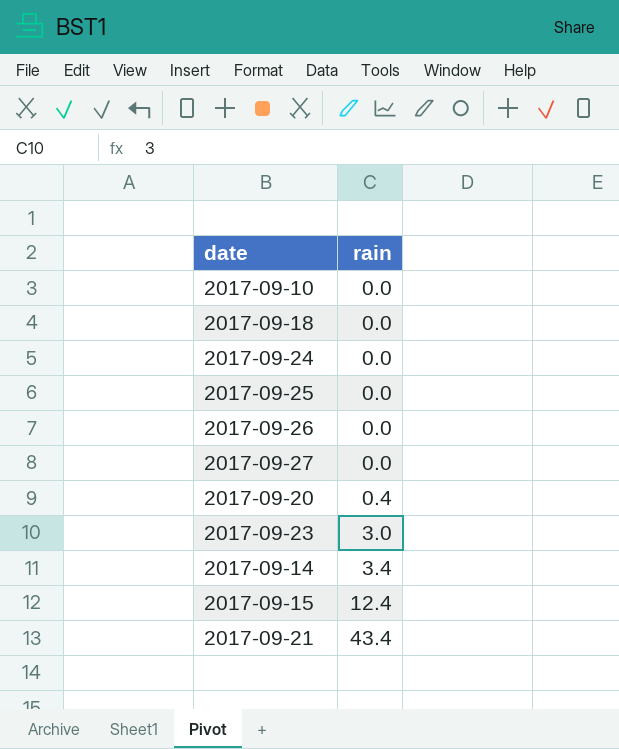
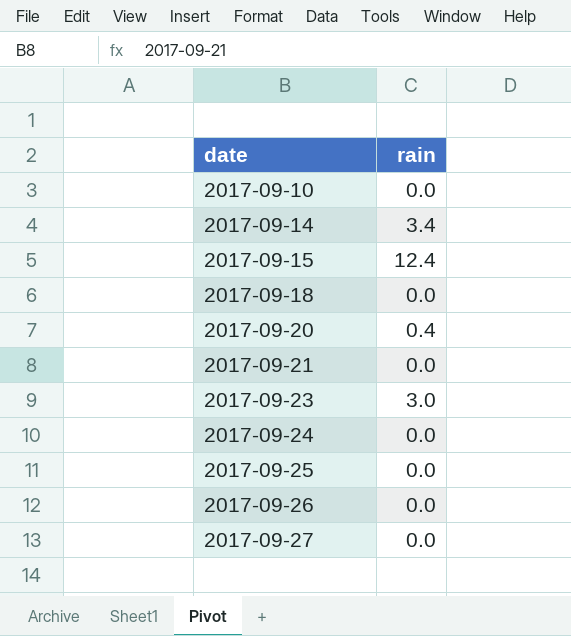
row order: rain ascending -> date ascending
2017-09-21 | rain: 43.4 -> 0.0

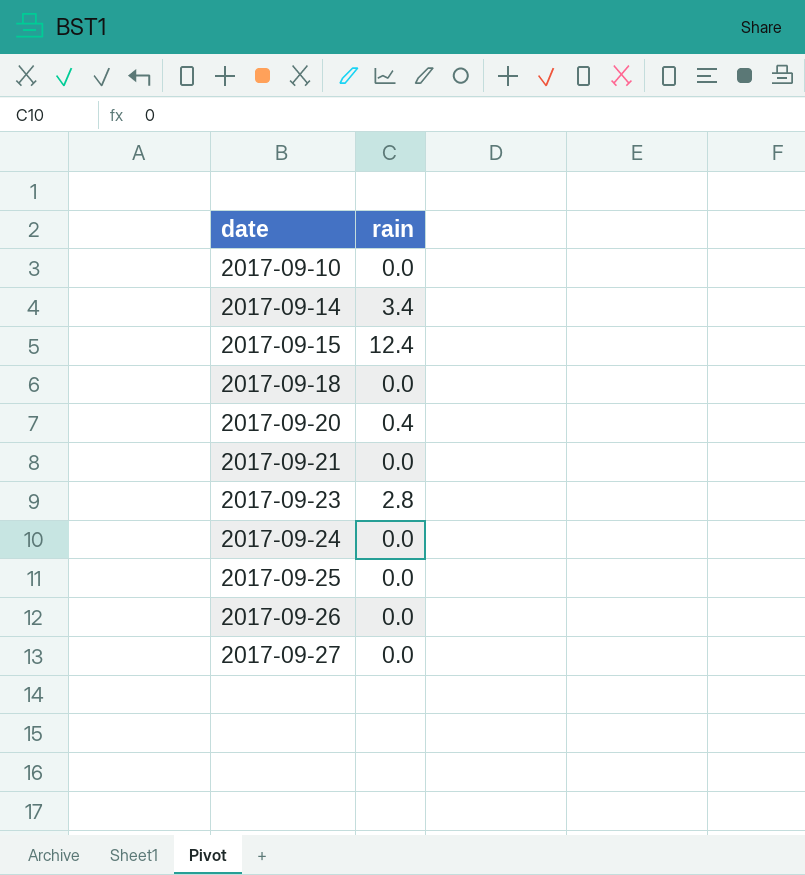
2017-09-23 | rain: 3.0 -> 2.8

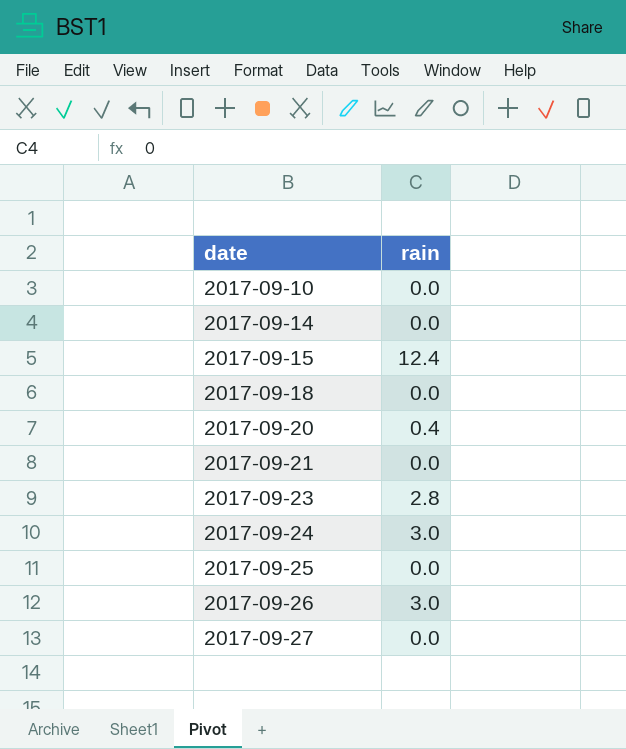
2017-09-14 | rain: 3.4 -> 0.0
2017-09-24 | rain: 0.0 -> 3.0
2017-09-26 | rain: 0.0 -> 3.0

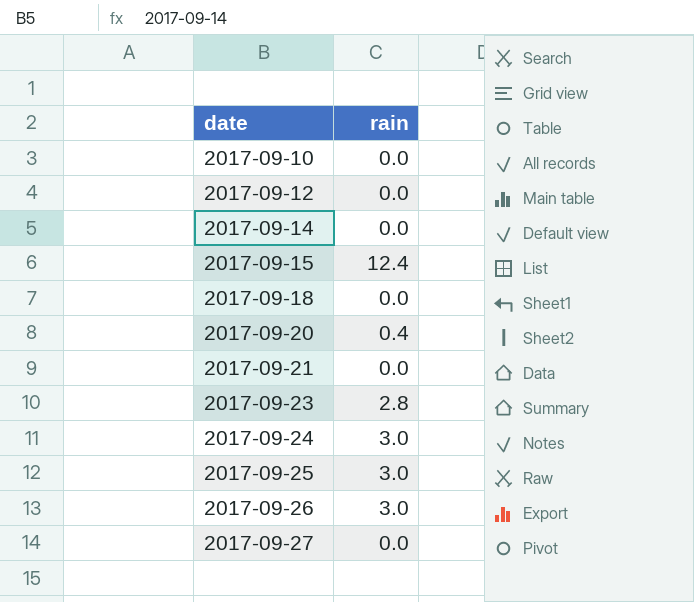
row 2017-09-12: none -> 0.0
2017-09-25 | rain: 0.0 -> 3.0

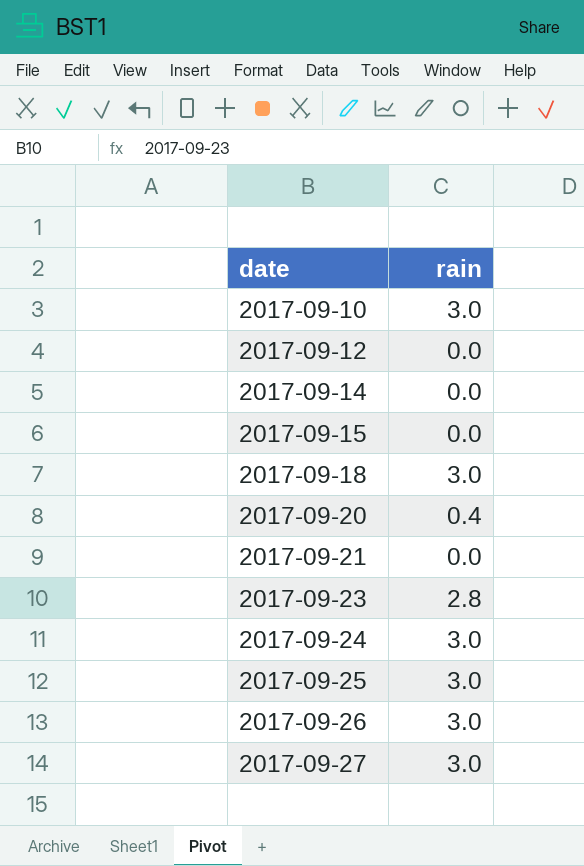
2017-09-10 | rain: 0.0 -> 3.0
2017-09-15 | rain: 12.4 -> 0.0
2017-09-18 | rain: 0.0 -> 3.0
2017-09-27 | rain: 0.0 -> 3.0

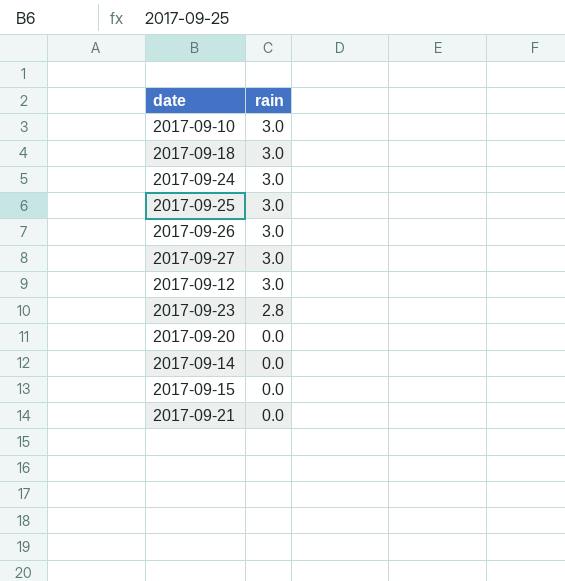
row order: date ascending -> rain descending
2017-09-12 | rain: 0.0 -> 3.0
2017-09-20 | rain: 0.4 -> 0.0

